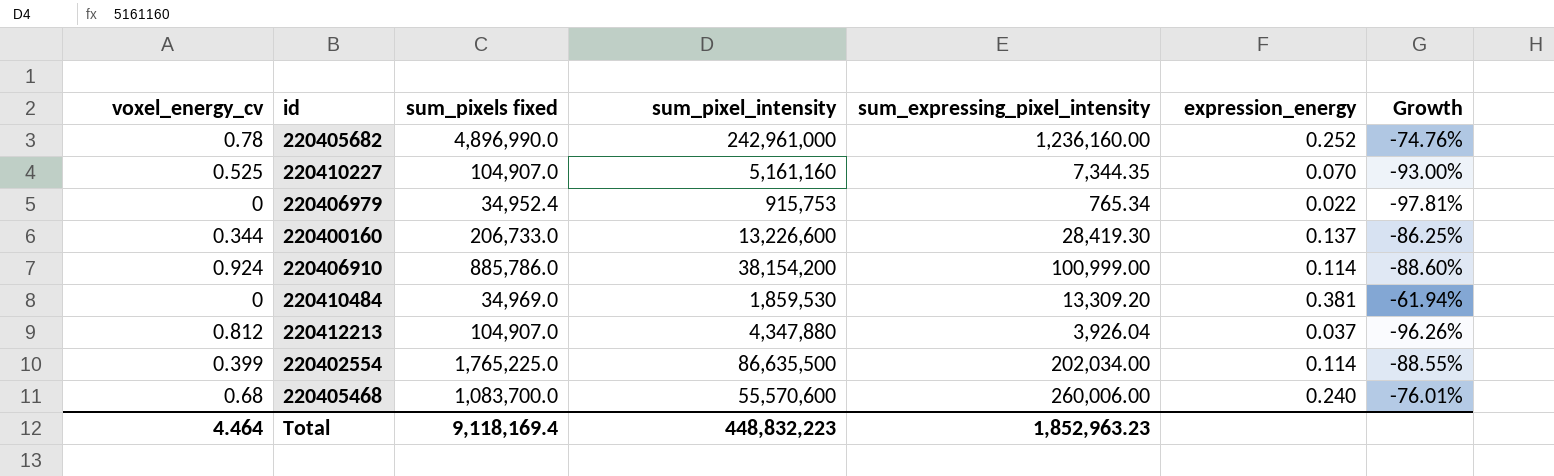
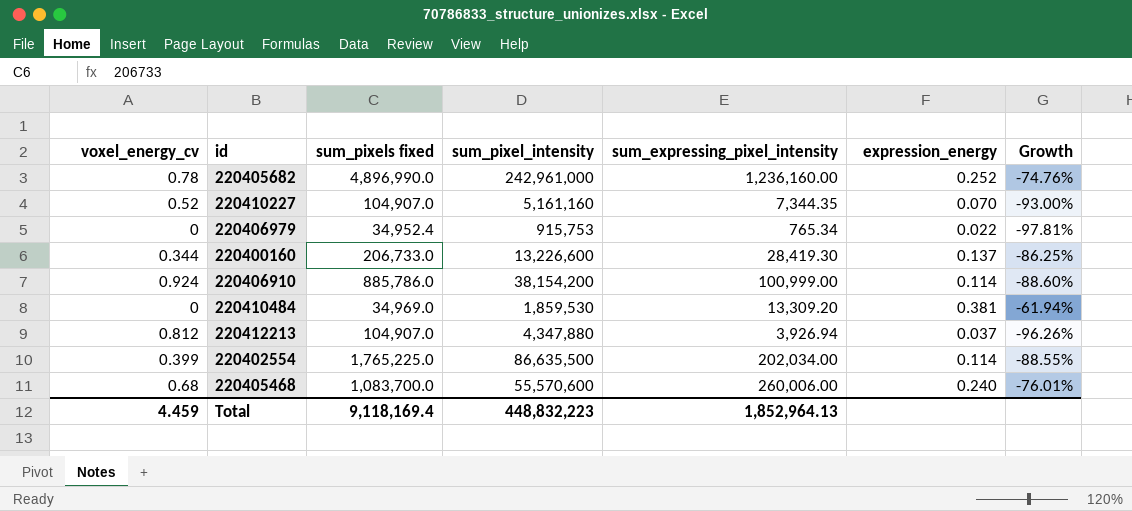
220410227 | voxel_energy_cv: 0.525 -> 0.52
220412213 | sum_expressing_pixel_intensity: 3,926.04 -> 3,926.94
Total | voxel_energy_cv: 4.464 -> 4.459
Total | sum_expressing_pixel_intensity: 1,852,963.23 -> 1,852,964.13

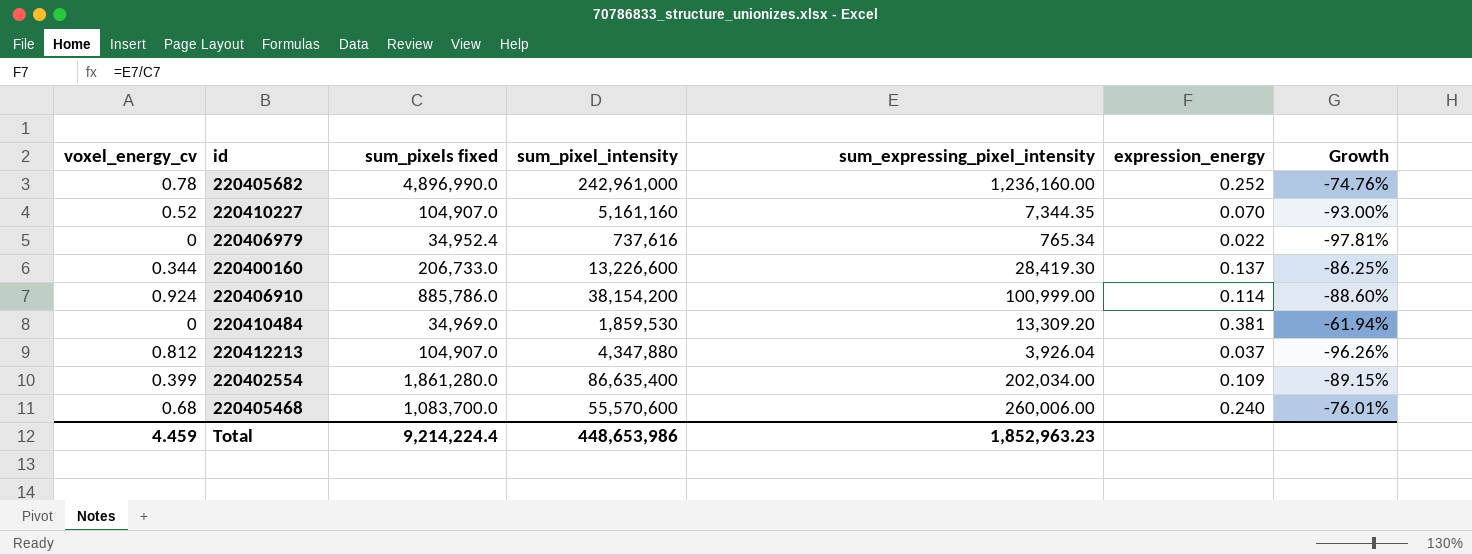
220406979 | sum_pixel_intensity: 915,753 -> 737,616
220412213 | sum_expressing_pixel_intensity: 3,926.94 -> 3,926.04
220402554 | sum_pixels fixed: 1,765,225.0 -> 1,861,280.0
220402554 | sum_pixel_intensity: 86,635,500 -> 86,635,400
220402554 | expression_energy: 0.114 -> 0.109
220402554 | Growth: -88.55% -> -89.15%
Total | sum_pixels fixed: 9,118,169.4 -> 9,214,224.4
Total | sum_pixel_intensity: 448,832,223 -> 448,653,986
Total | sum_expressing_pixel_intensity: 1,852,964.13 -> 1,852,963.23

